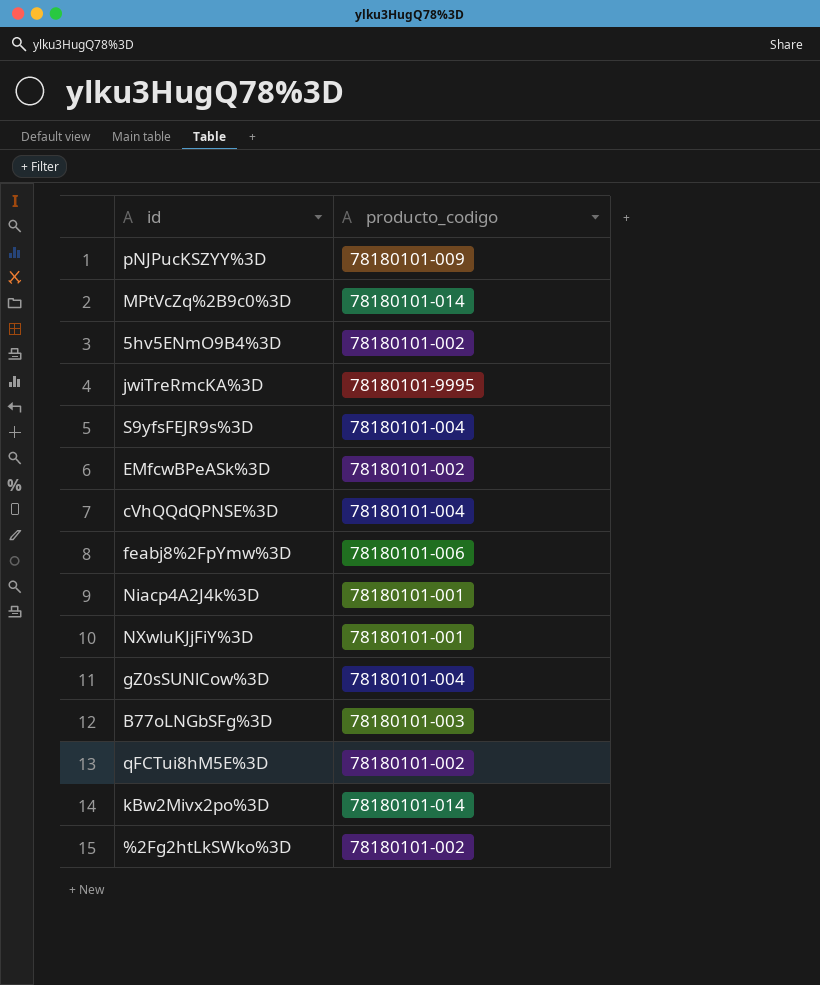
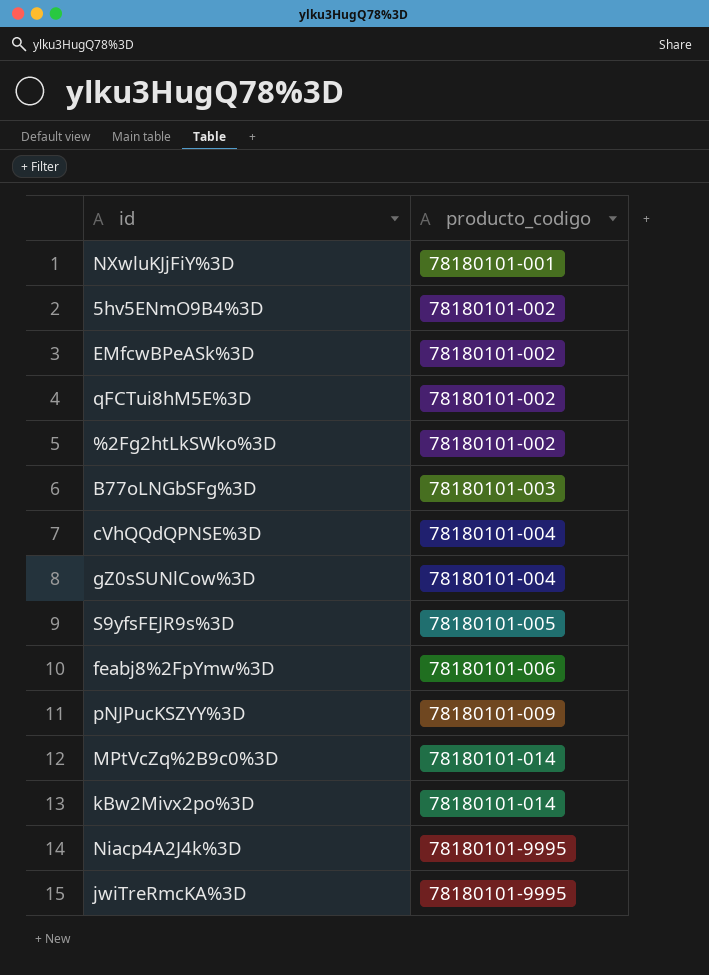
row order: none -> producto_codigo ascending
S9yfsFEJR9s%3D | producto_codigo: 78180101-004 -> 78180101-005
Niacp4A2J4k%3D | producto_codigo: 78180101-001 -> 78180101-9995

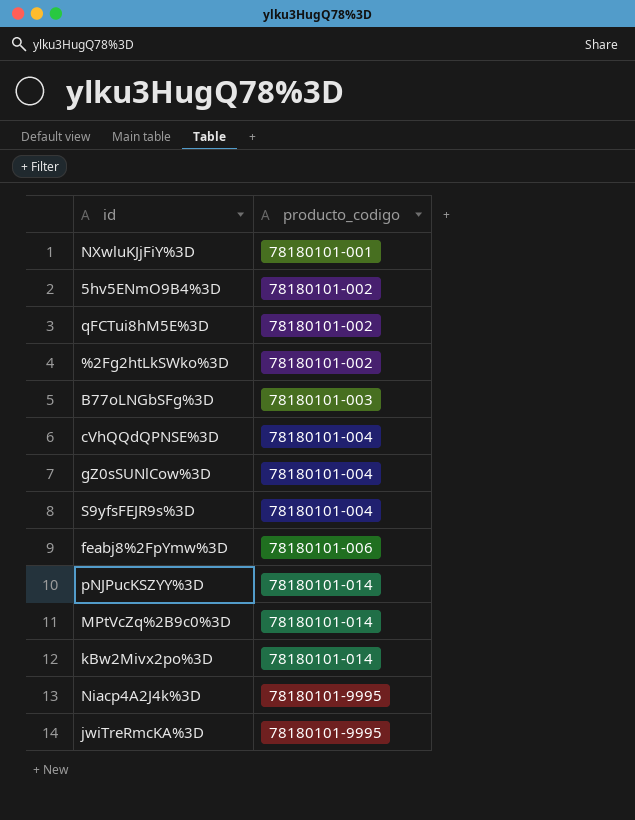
row EMfcwBPeASk%3D: 78180101-002 -> none
S9yfsFEJR9s%3D | producto_codigo: 78180101-005 -> 78180101-004
pNJPucKSZYY%3D | producto_codigo: 78180101-009 -> 78180101-014

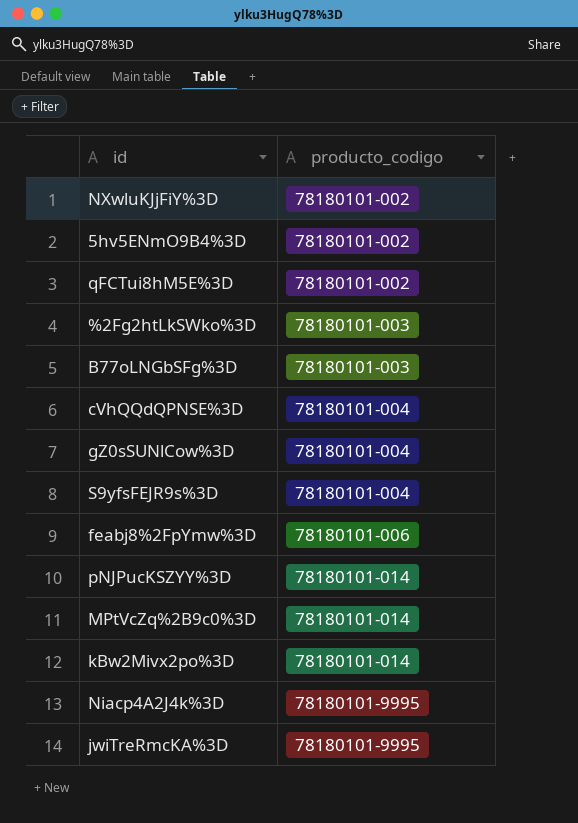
NXwluKJjFiY%3D | producto_codigo: 78180101-001 -> 78180101-002
%2Fg2htLkSWko%3D | producto_codigo: 78180101-002 -> 78180101-003

